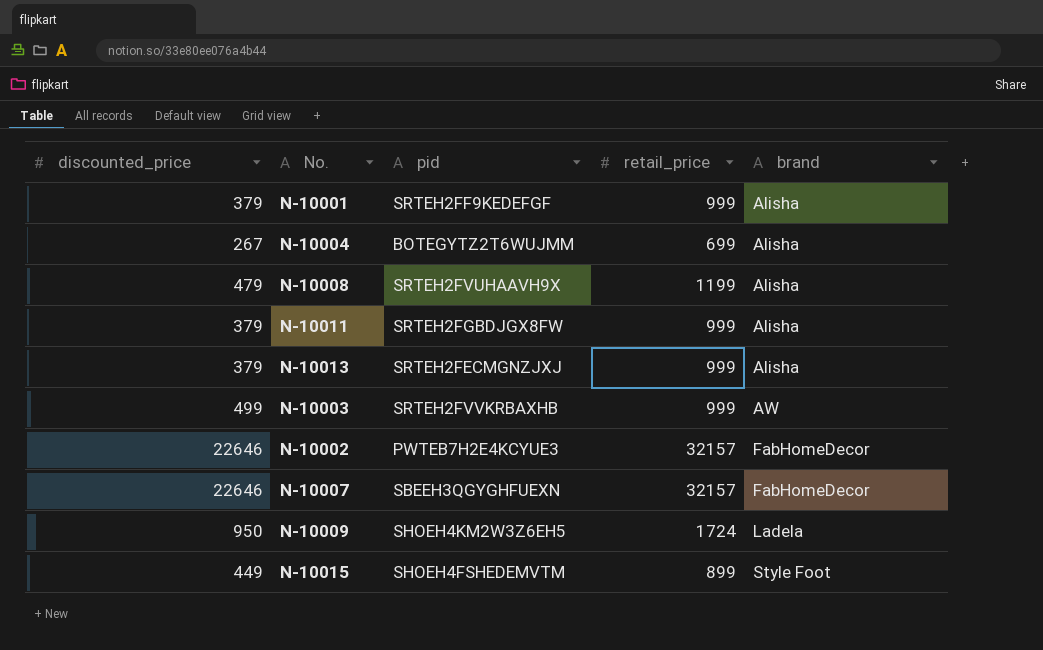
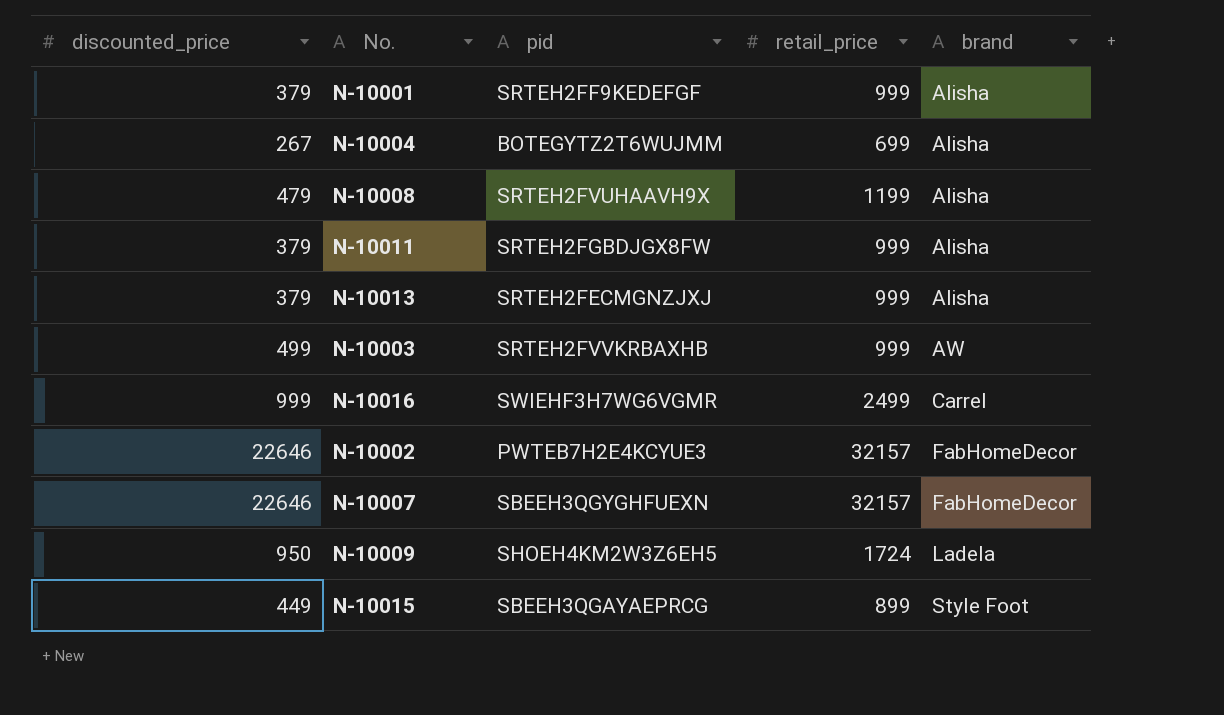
row N-10016: none -> 999 | SWIEHF3H7WG6VGMR | 2499 | Carrel
N-10015 | pid: SHOEH4FSHEDEMVTM -> SBEEH3QGAYAEPRCG

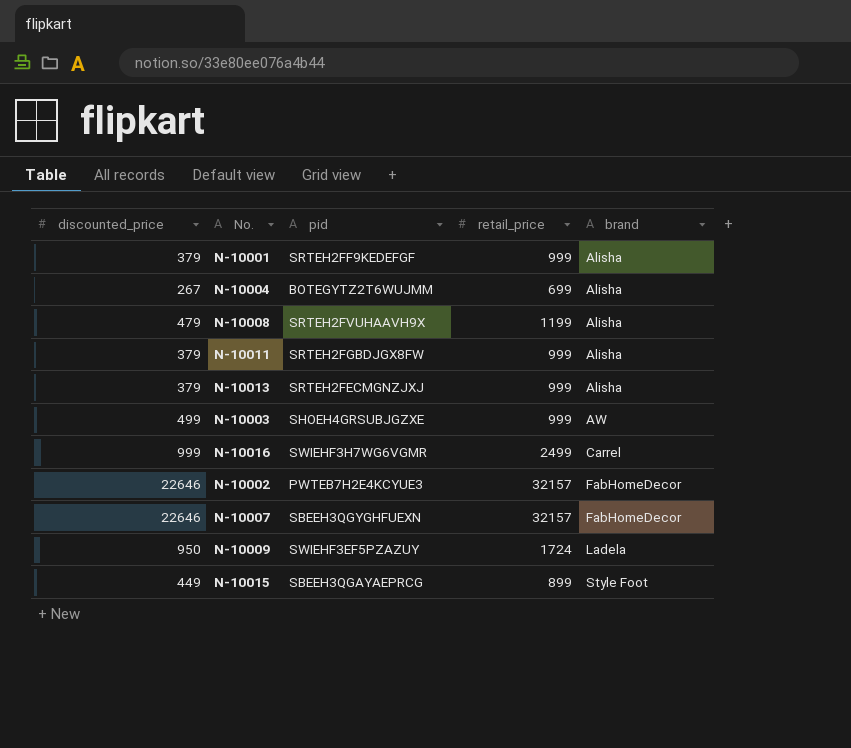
N-10003 | pid: SRTEH2FVVKRBAXHB -> SHOEH4GRSUBJGZXE
N-10009 | pid: SHOEH4KM2W3Z6EH5 -> SWIEHF3EF5PZAZUY

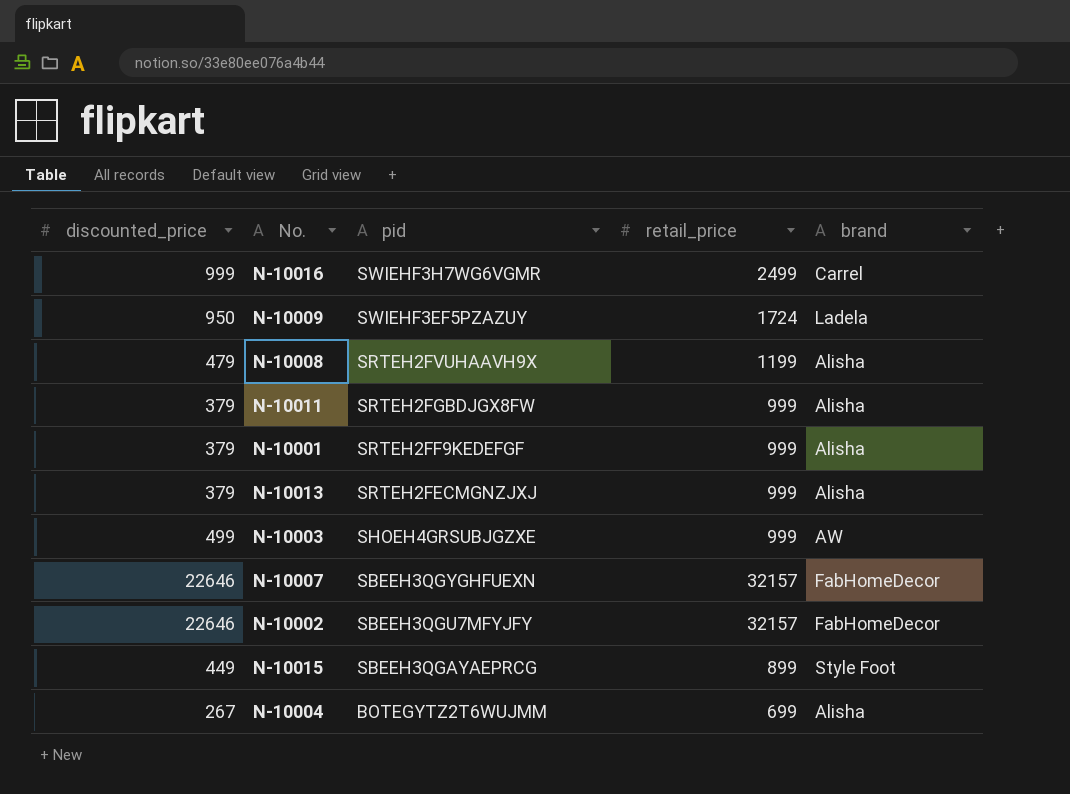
row order: brand ascending -> pid descending
N-10002 | pid: PWTEB7H2E4KCYUE3 -> SBEEH3QGU7MFYJFY

